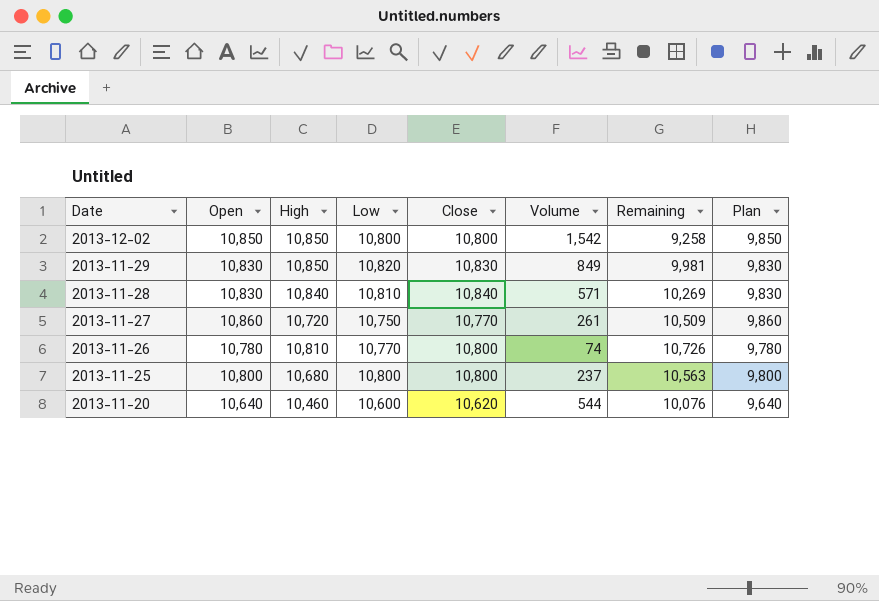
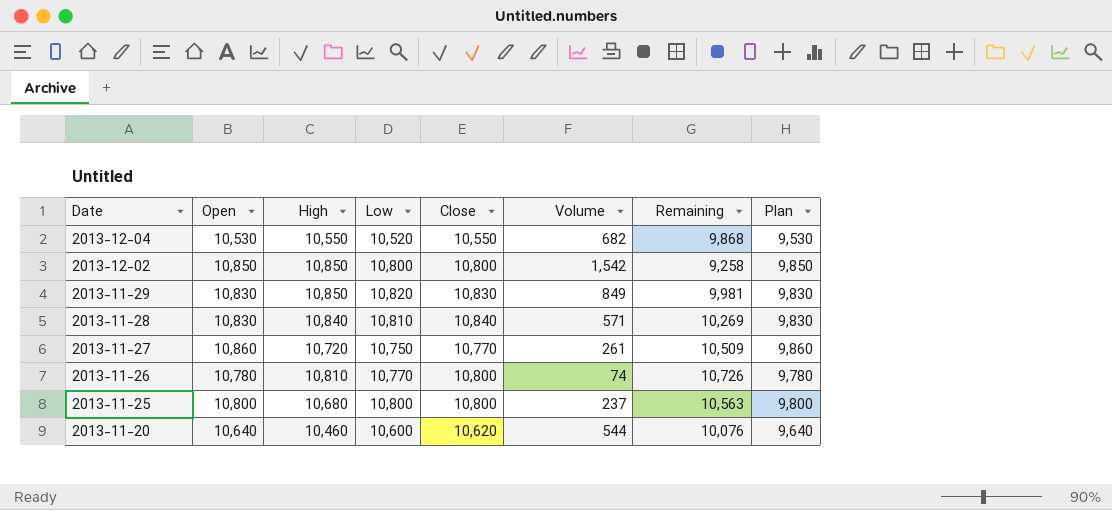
row 2013-12-04: none -> 10,530 | 10,550 | 10,520 | 10,550 | 682 | 9,868 | 9,530

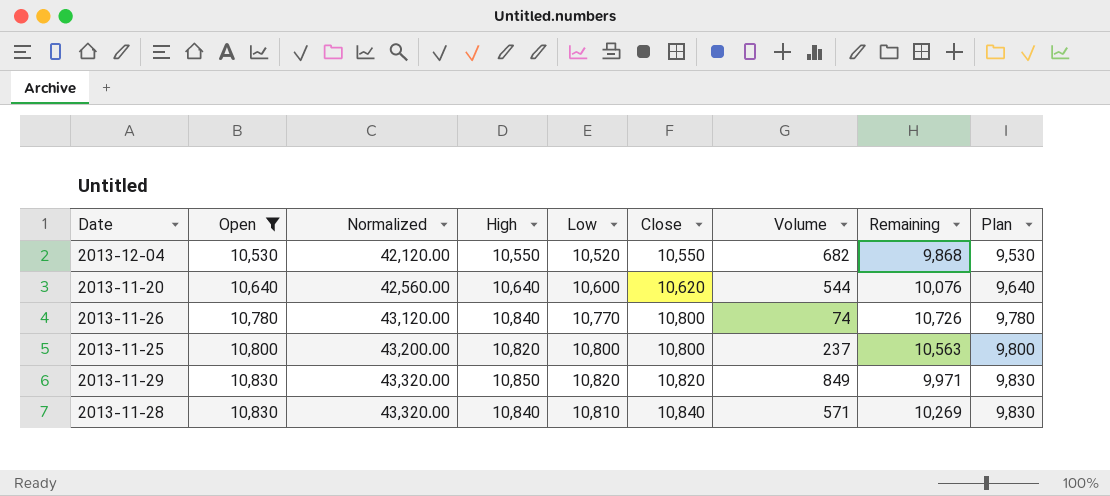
filter: none -> Open <= 10,830
row order: Date descending -> Open ascending
column Normalized | formula: none -> [Open] * 4
2013-11-20 | High: 10,460 -> 10,640
2013-11-26 | High: 10,810 -> 10,840
2013-11-25 | High: 10,680 -> 10,820
2013-11-29 | Close: 10,830 -> 10,820
2013-11-29 | Remaining: 9,981 -> 9,971

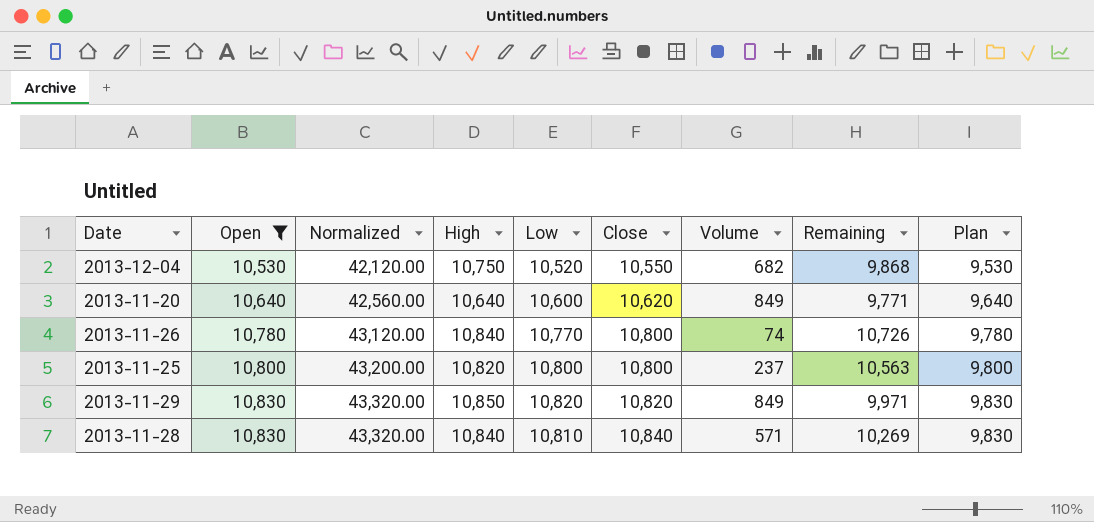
2013-12-04 | High: 10,550 -> 10,750
2013-11-20 | Volume: 544 -> 849
2013-11-20 | Remaining: 10,076 -> 9,771

